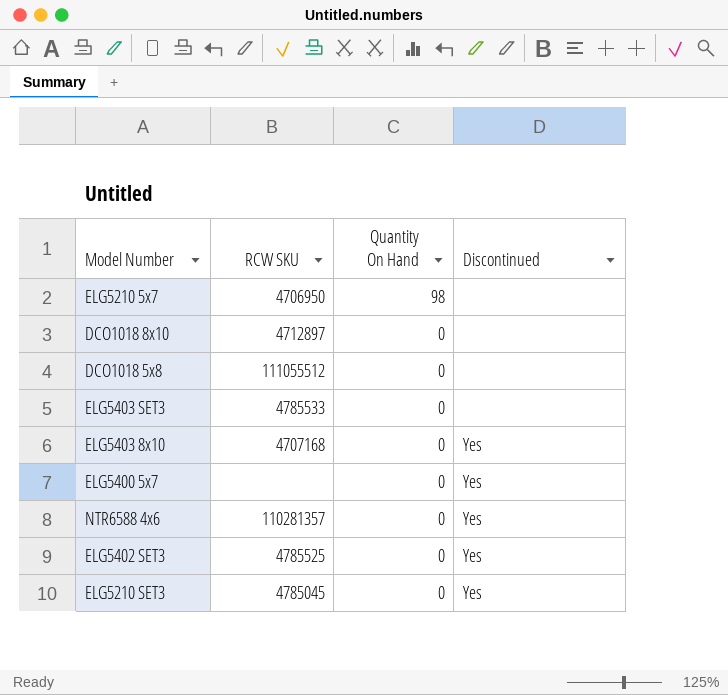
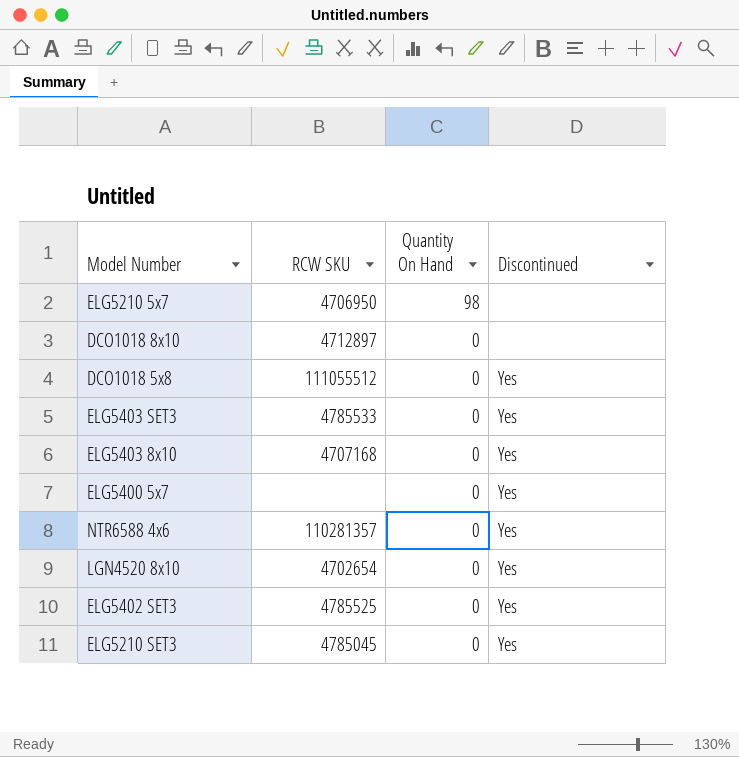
DCO1018 5x8 | Discontinued: none -> Yes
ELG5403 SET3 | Discontinued: none -> Yes
row LGN4520 8x10: none -> 4702654 | 0 | Yes

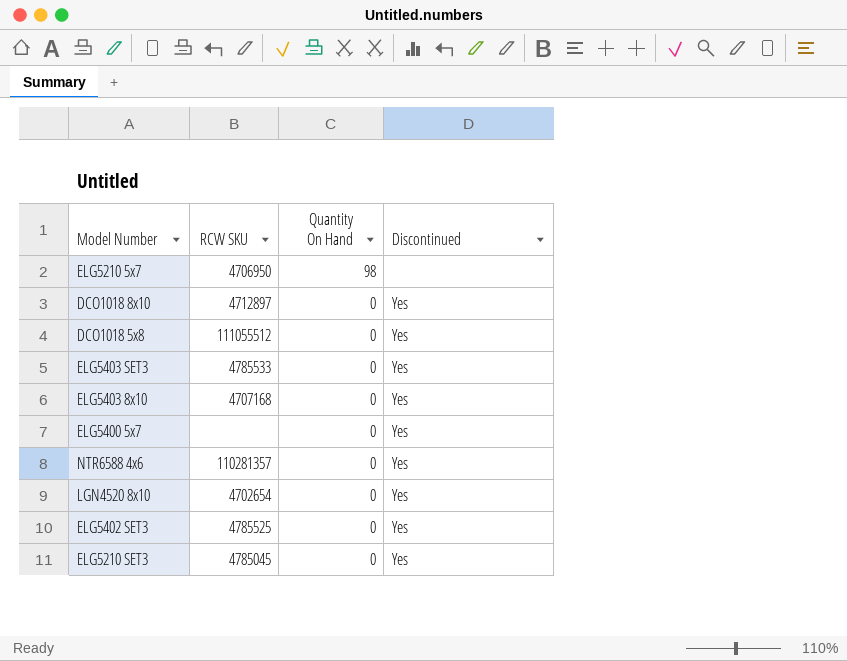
DCO1018 8x10 | Discontinued: none -> Yes

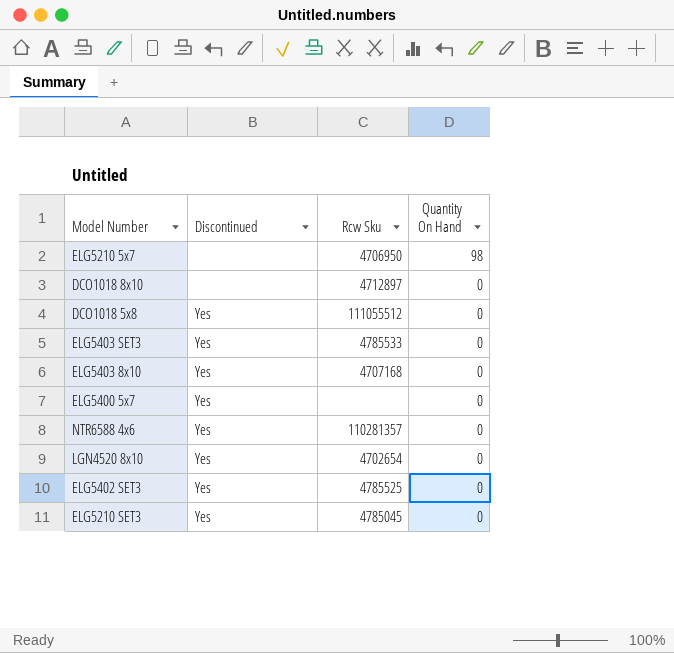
column Discontinued | position: 4 -> 2
column name: RCW SKU -> Rcw Sku
DCO1018 8x10 | Discontinued: Yes -> none

